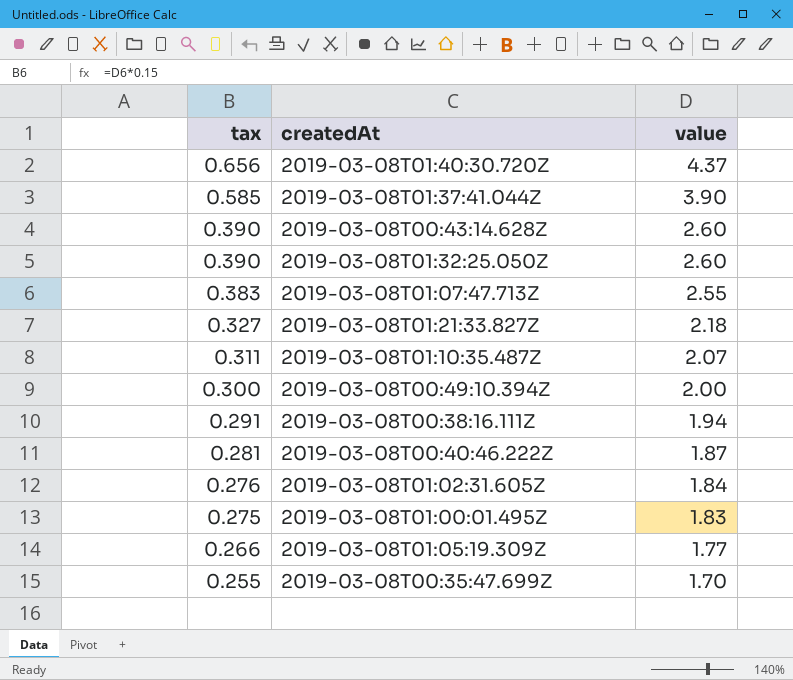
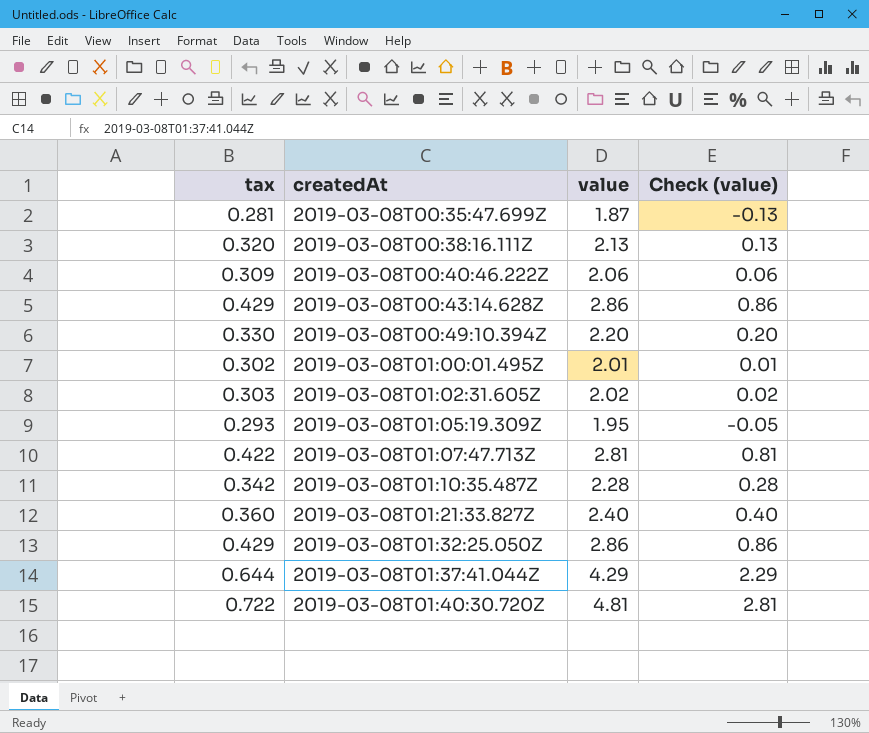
row order: tax descending -> createdAt ascending
column Check (value) | formula: none -> [value] - 2
2019-03-08T00:35:47.699Z | tax: 0.255 -> 0.281
2019-03-08T00:35:47.699Z | value: 1.70 -> 1.87
2019-03-08T00:38:16.111Z | tax: 0.291 -> 0.320
2019-03-08T00:38:16.111Z | value: 1.94 -> 2.13
2019-03-08T00:40:46.222Z | tax: 0.281 -> 0.309
2019-03-08T00:40:46.222Z | value: 1.87 -> 2.06
2019-03-08T00:43:14.628Z | tax: 0.390 -> 0.429
2019-03-08T00:43:14.628Z | value: 2.60 -> 2.86
2019-03-08T00:49:10.394Z | tax: 0.300 -> 0.330
2019-03-08T00:49:10.394Z | value: 2.00 -> 2.20
2019-03-08T01:00:01.495Z | tax: 0.275 -> 0.302
2019-03-08T01:00:01.495Z | value: 1.83 -> 2.01
2019-03-08T01:02:31.605Z | tax: 0.276 -> 0.303
2019-03-08T01:02:31.605Z | value: 1.84 -> 2.02
2019-03-08T01:05:19.309Z | tax: 0.266 -> 0.293
2019-03-08T01:05:19.309Z | value: 1.77 -> 1.95
2019-03-08T01:07:47.713Z | tax: 0.383 -> 0.422
2019-03-08T01:07:47.713Z | value: 2.55 -> 2.81
2019-03-08T01:10:35.487Z | tax: 0.311 -> 0.342
2019-03-08T01:10:35.487Z | value: 2.07 -> 2.28
2019-03-08T01:21:33.827Z | tax: 0.327 -> 0.360
2019-03-08T01:21:33.827Z | value: 2.18 -> 2.40
2019-03-08T01:32:25.050Z | tax: 0.390 -> 0.429
2019-03-08T01:32:25.050Z | value: 2.60 -> 2.86
2019-03-08T01:37:41.044Z | tax: 0.585 -> 0.644
2019-03-08T01:37:41.044Z | value: 3.90 -> 4.29
2019-03-08T01:40:30.720Z | tax: 0.656 -> 0.722
2019-03-08T01:40:30.720Z | value: 4.37 -> 4.81

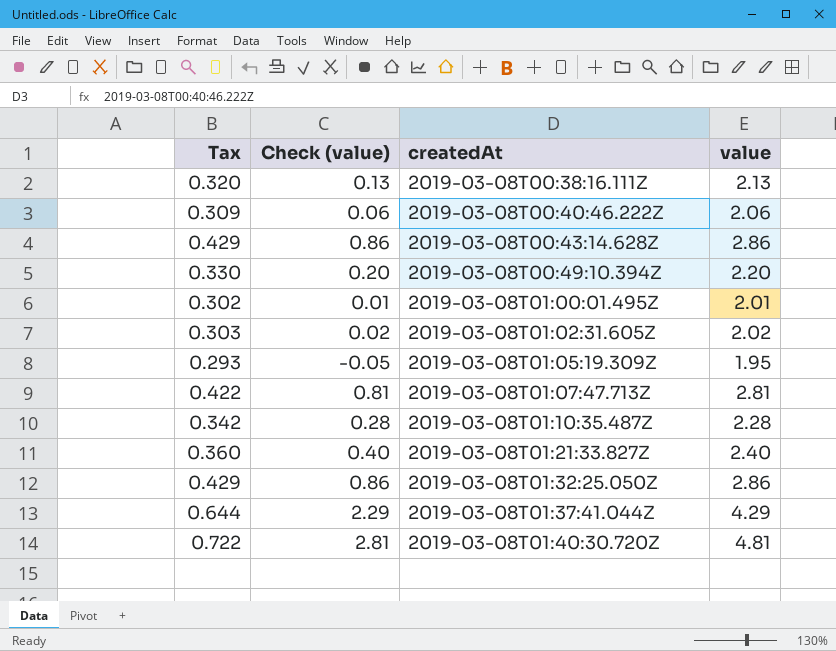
column name: tax -> Tax
column Check (value) | position: 4 -> 2
row 2019-03-08T00:35:47.699Z: 0.281 | 1.87 | -0.13 -> none

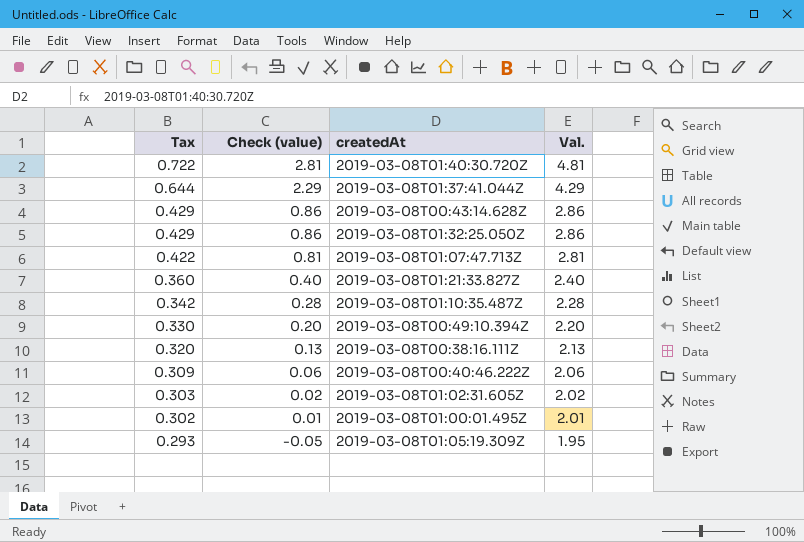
row order: createdAt ascending -> Tax descending
column name: value -> Val.

